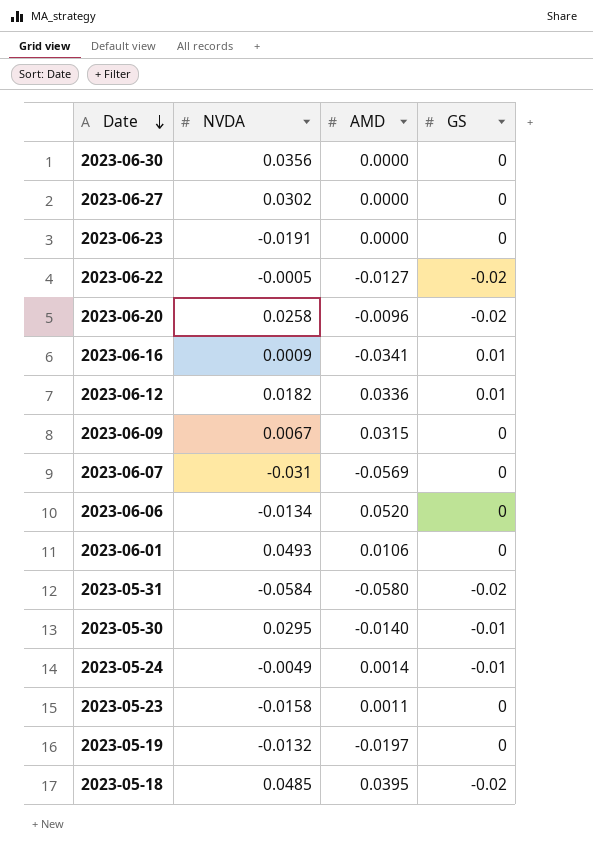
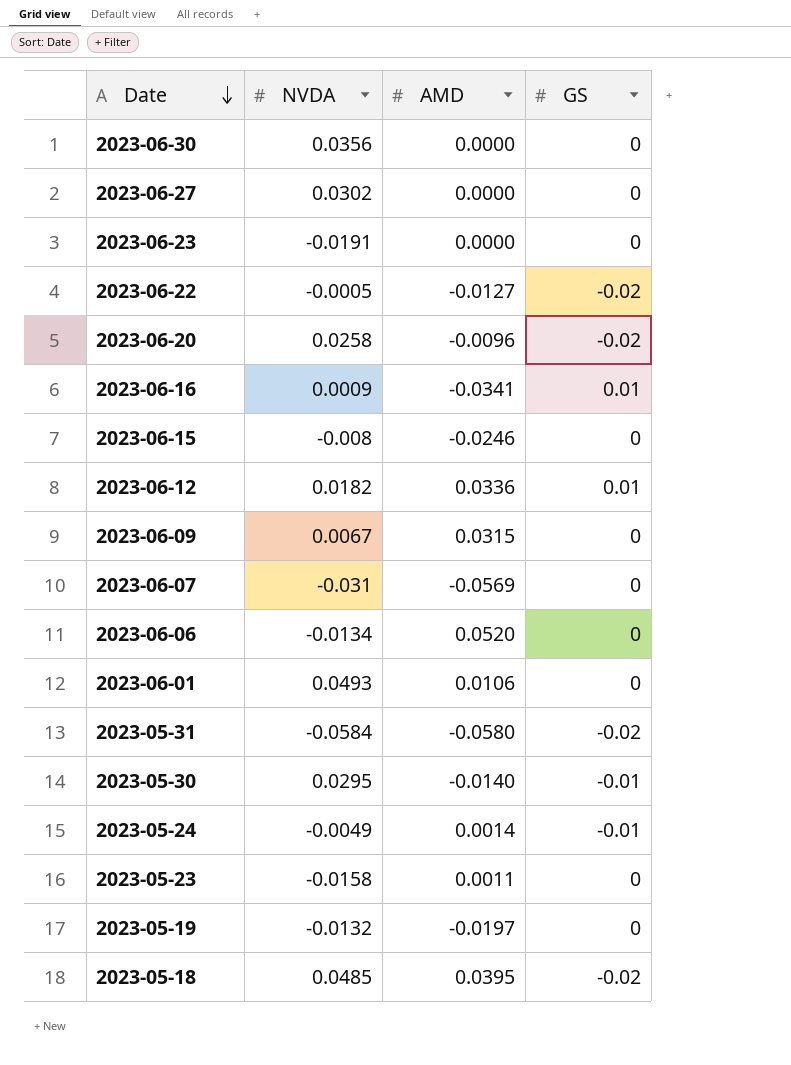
row 2023-06-15: none -> -0.008 | -0.0246 | 0

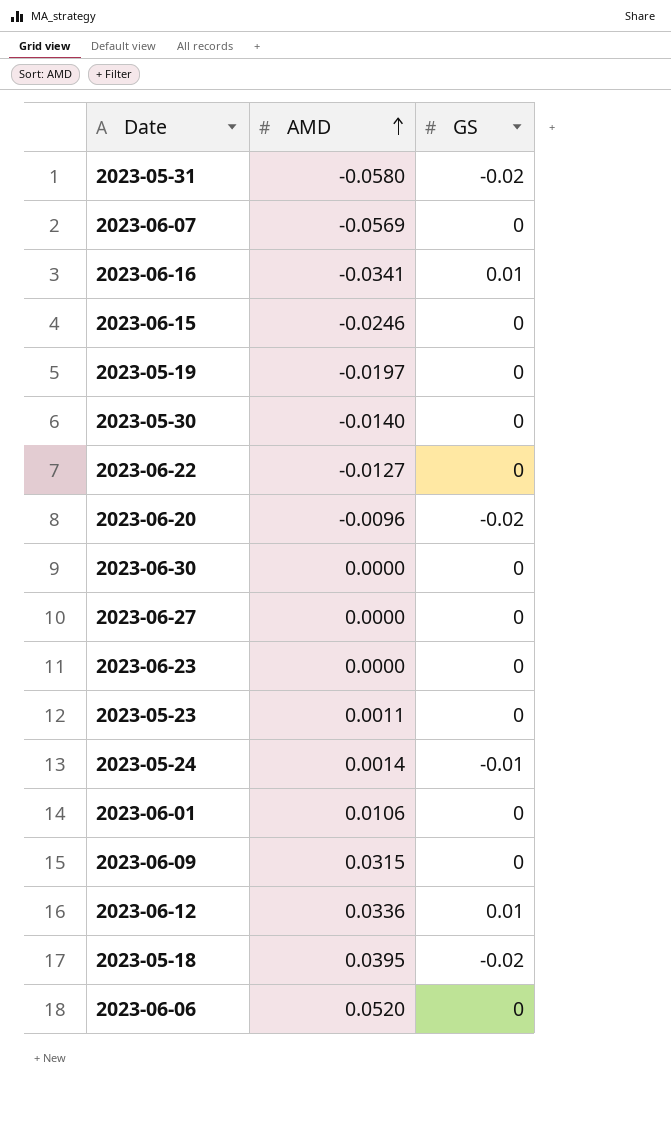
row order: Date descending -> AMD ascending
column NVDA | position: 2 -> none
2023-05-30 | GS: -0.01 -> 0
2023-06-22 | GS: -0.02 -> 0

